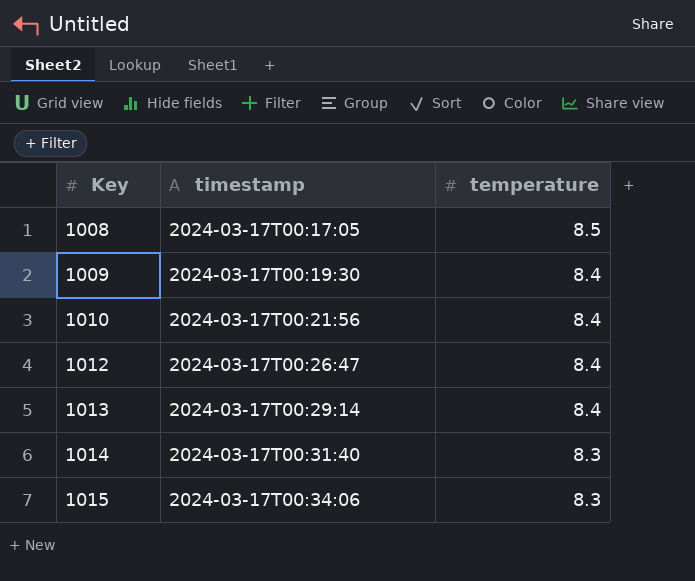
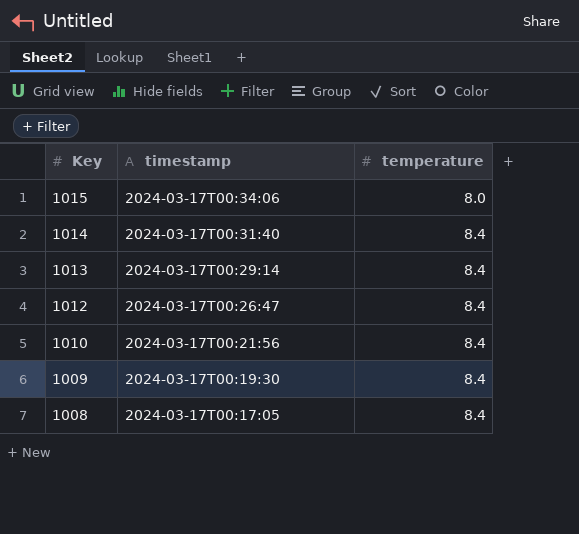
row order: Key ascending -> Key descending
1015 | temperature: 8.3 -> 8.0
1014 | temperature: 8.3 -> 8.4
1008 | temperature: 8.5 -> 8.4

